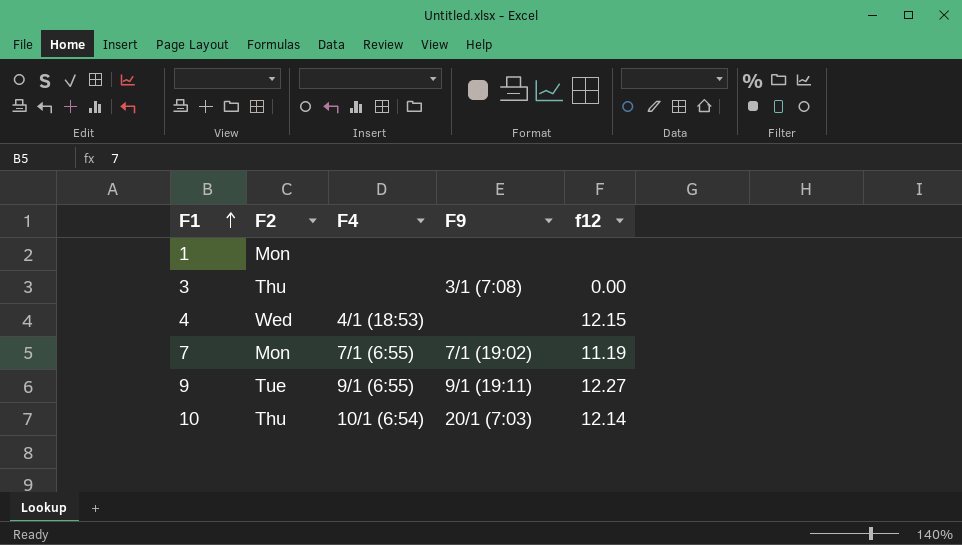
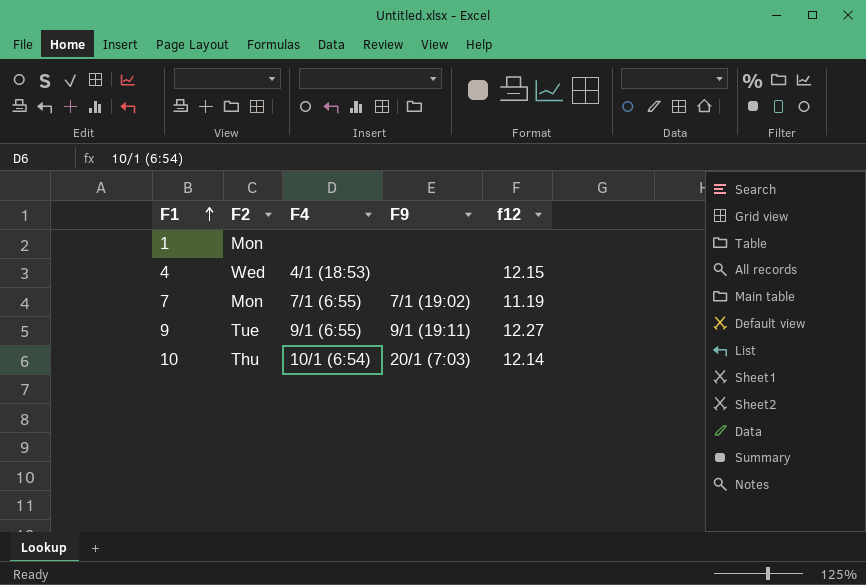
row 3: Thu | none | 3/1 (7:08) | 0.00 -> none

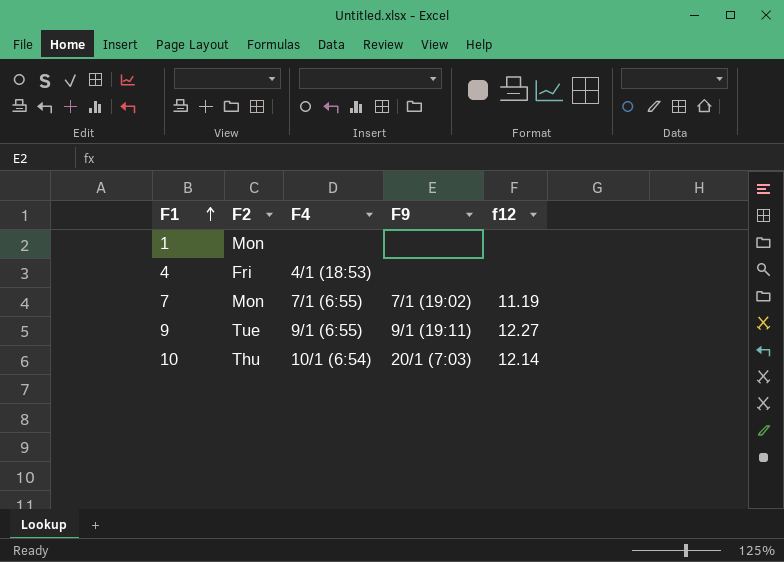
4 | F2: Wed -> Fri
4 | f12: 12.15 -> none

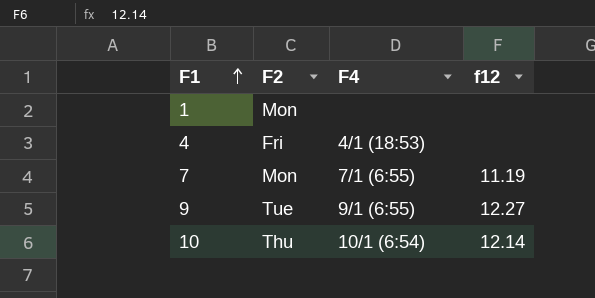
column F9 | position: 4 -> none

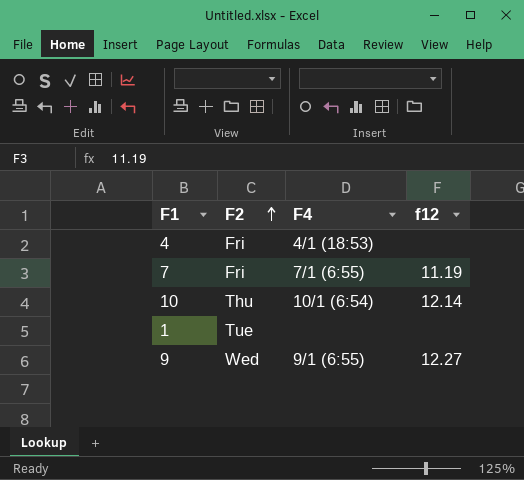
row order: F1 ascending -> F2 ascending
7 | F2: Mon -> Fri
1 | F2: Mon -> Tue
9 | F2: Tue -> Wed

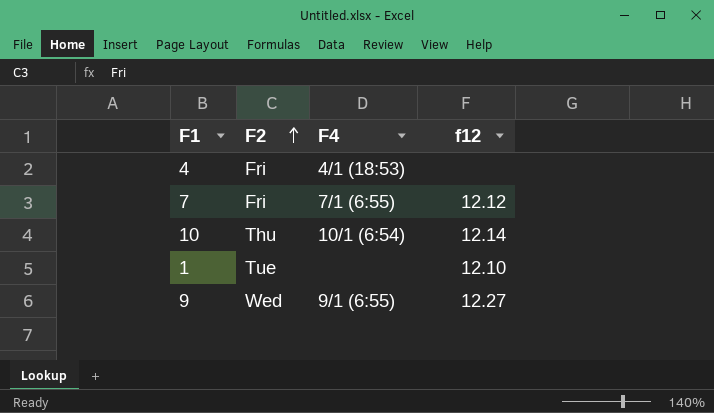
7 | f12: 11.19 -> 12.12
1 | f12: none -> 12.10

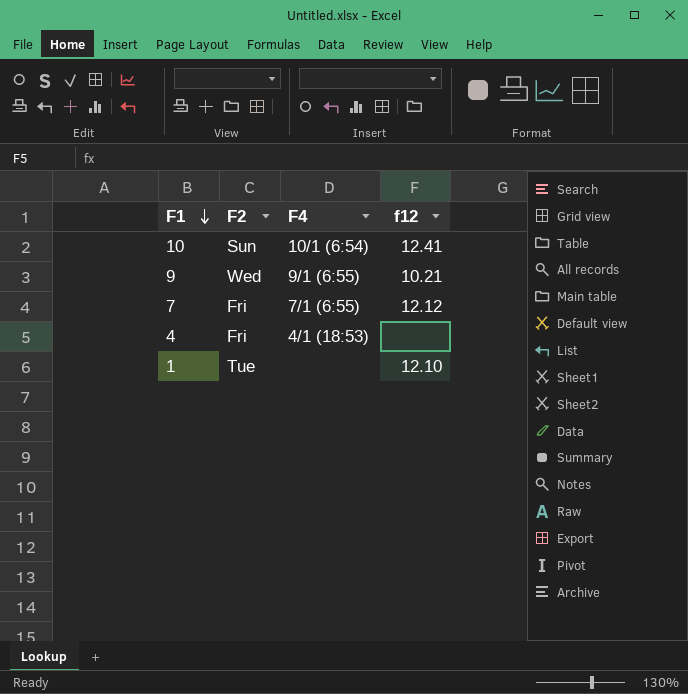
row order: F2 ascending -> F1 descending
10 | F2: Thu -> Sun
10 | f12: 12.14 -> 12.41
9 | f12: 12.27 -> 10.21

